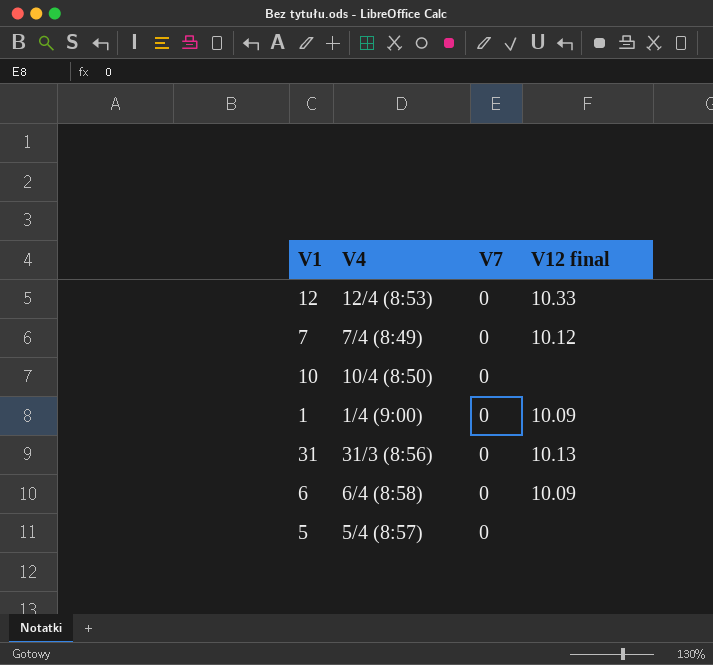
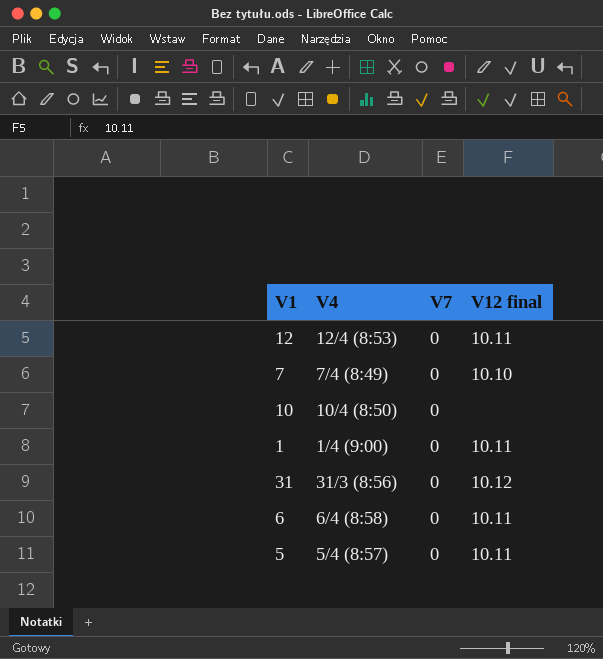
12 | V12 final: 10.33 -> 10.11
7 | V12 final: 10.12 -> 10.10
1 | V12 final: 10.09 -> 10.11
31 | V12 final: 10.13 -> 10.12
6 | V12 final: 10.09 -> 10.11
5 | V12 final: none -> 10.11

